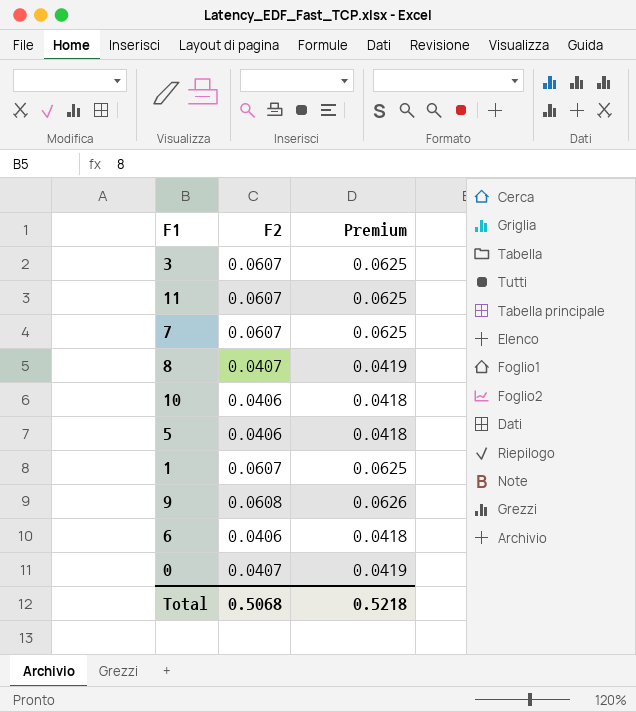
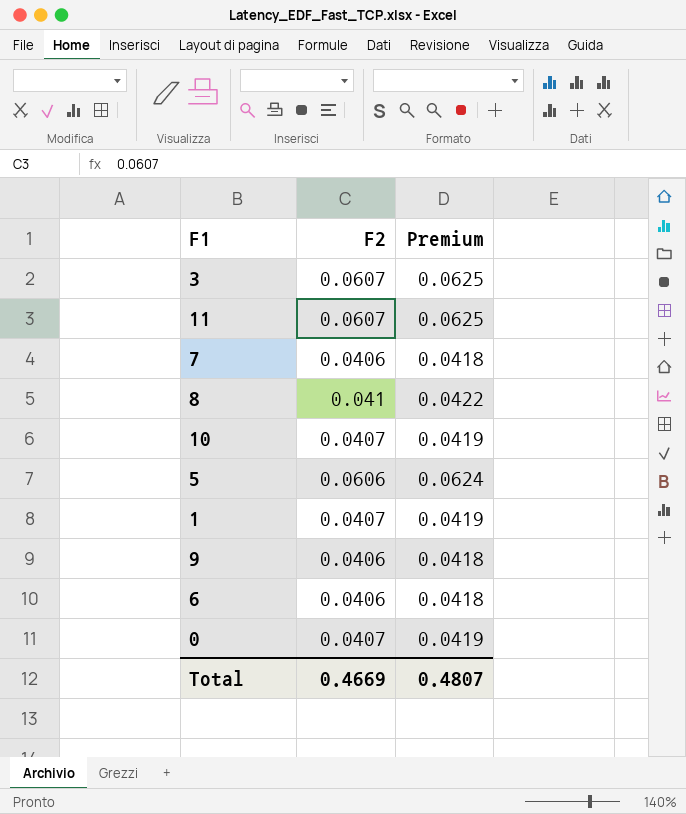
7 | F2: 0.0607 -> 0.0406
7 | Premium: 0.0625 -> 0.0418
8 | F2: 0.0407 -> 0.041
8 | Premium: 0.0419 -> 0.0422
10 | F2: 0.0406 -> 0.0407
10 | Premium: 0.0418 -> 0.0419
5 | F2: 0.0406 -> 0.0606
5 | Premium: 0.0418 -> 0.0624
1 | F2: 0.0607 -> 0.0407
1 | Premium: 0.0625 -> 0.0419
9 | F2: 0.0608 -> 0.0406
9 | Premium: 0.0626 -> 0.0418
Total | F2: 0.5068 -> 0.4669
Total | Premium: 0.5218 -> 0.4807

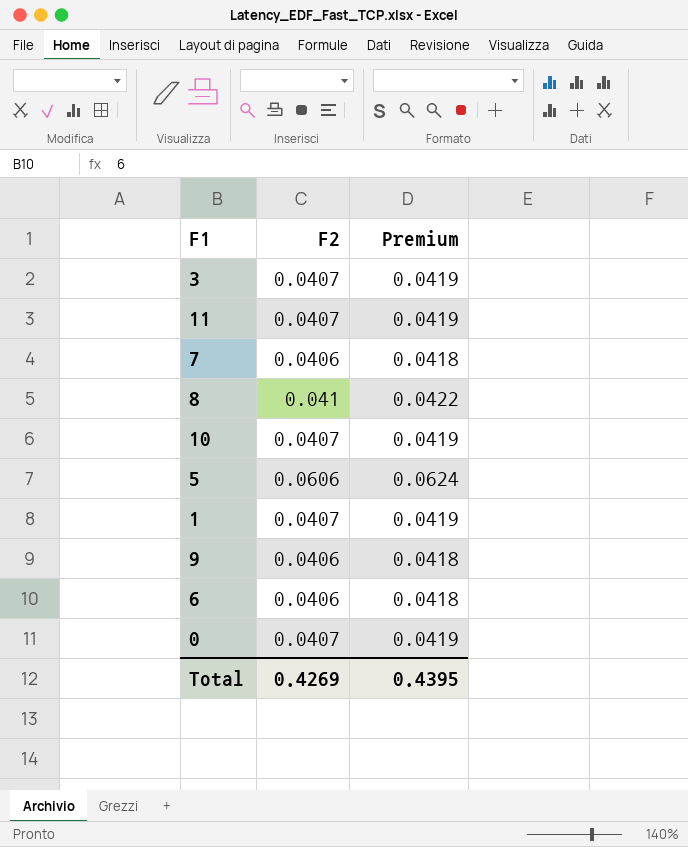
3 | F2: 0.0607 -> 0.0407
3 | Premium: 0.0625 -> 0.0419
11 | F2: 0.0607 -> 0.0407
11 | Premium: 0.0625 -> 0.0419
Total | F2: 0.4669 -> 0.4269
Total | Premium: 0.4807 -> 0.4395

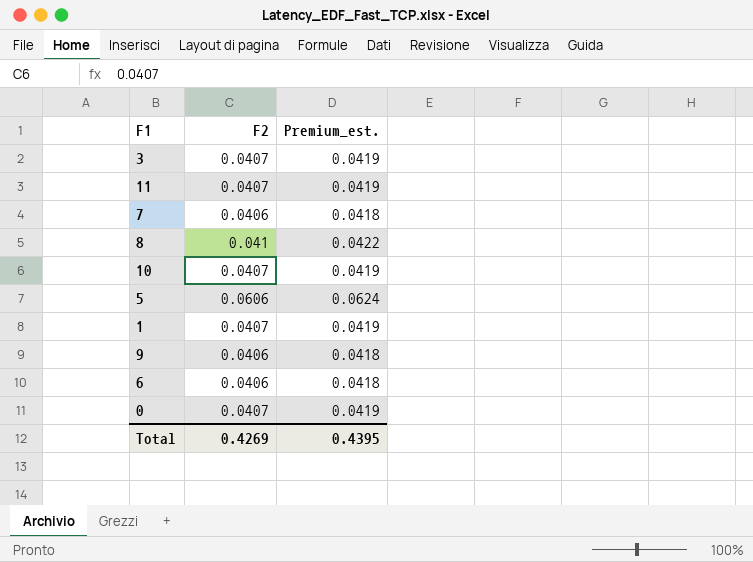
column name: Premium -> Premium_est.

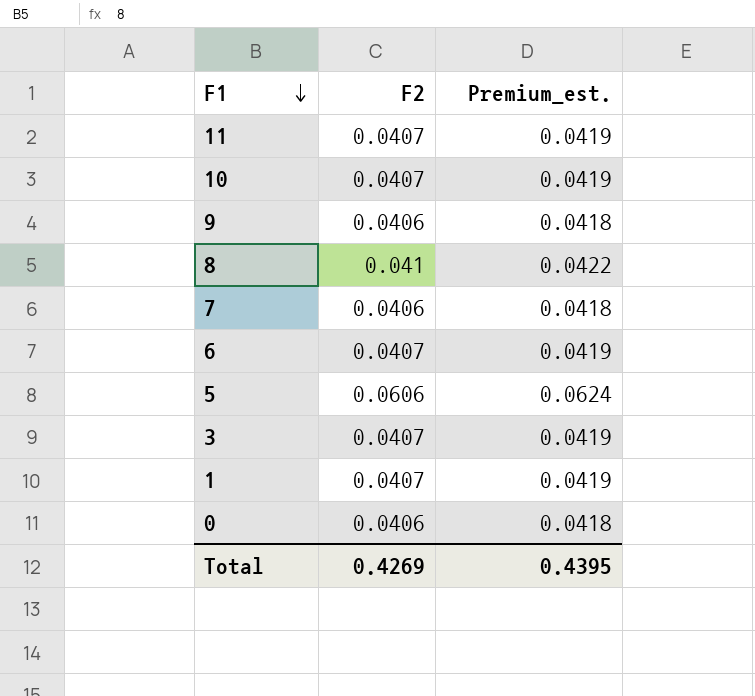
row order: none -> F1 descending
6 | F2: 0.0406 -> 0.0407
6 | Premium_est.: 0.0418 -> 0.0419
0 | F2: 0.0407 -> 0.0406
0 | Premium_est.: 0.0419 -> 0.0418

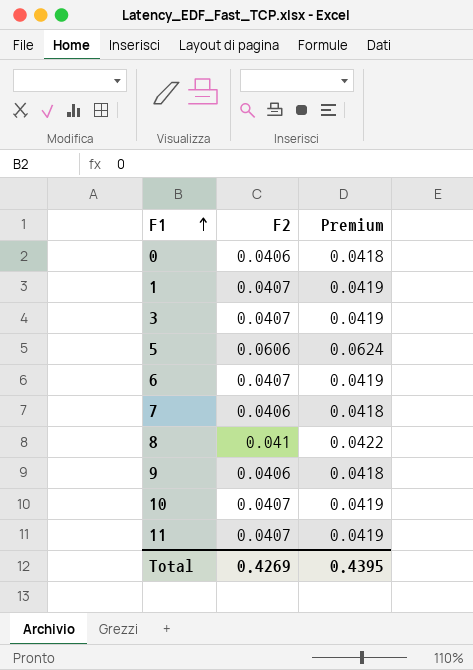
row order: F1 descending -> F1 ascending
column name: Premium_est. -> Premium

